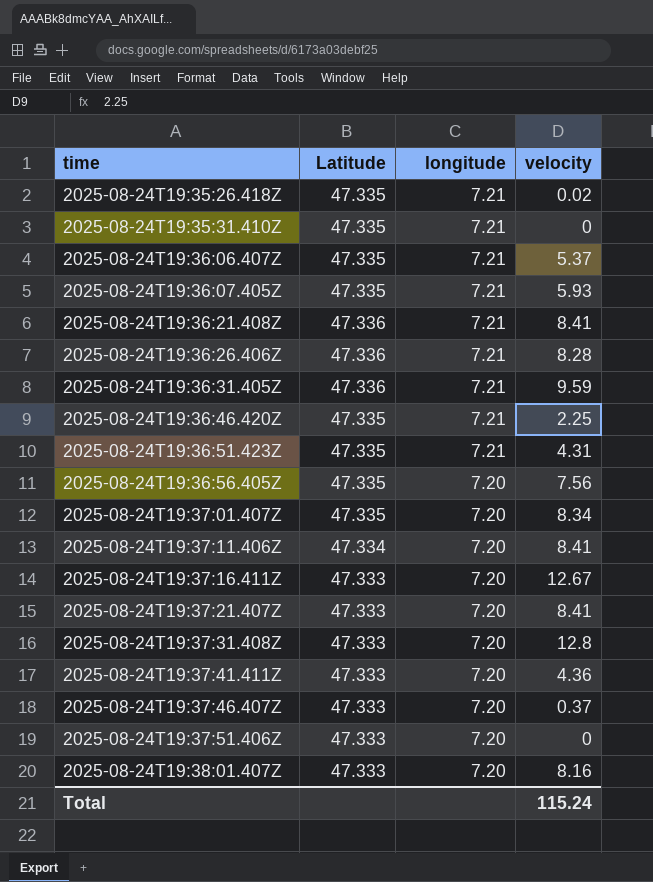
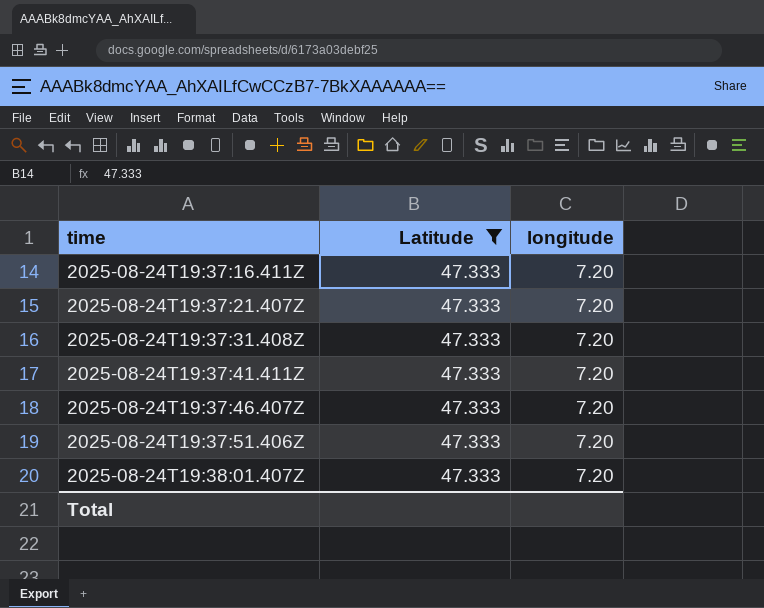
filter: none -> Latitude = 47.333
column velocity | position: 4 -> none

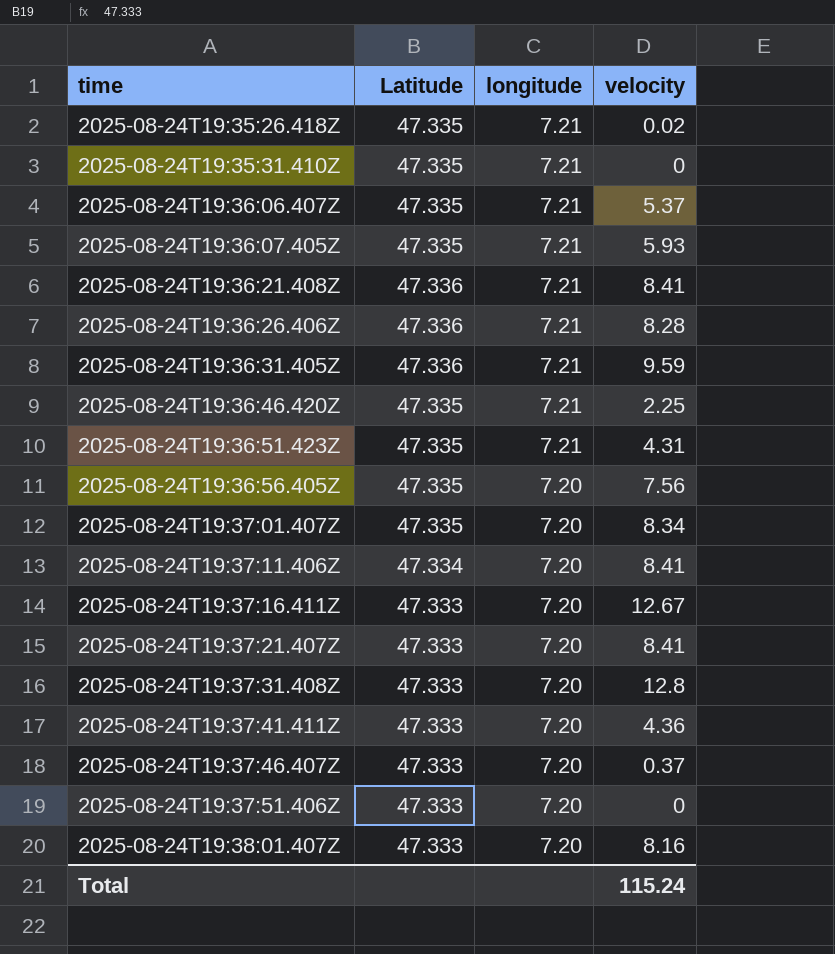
filter: Latitude = 47.333 -> none
column velocity | position: none -> 4

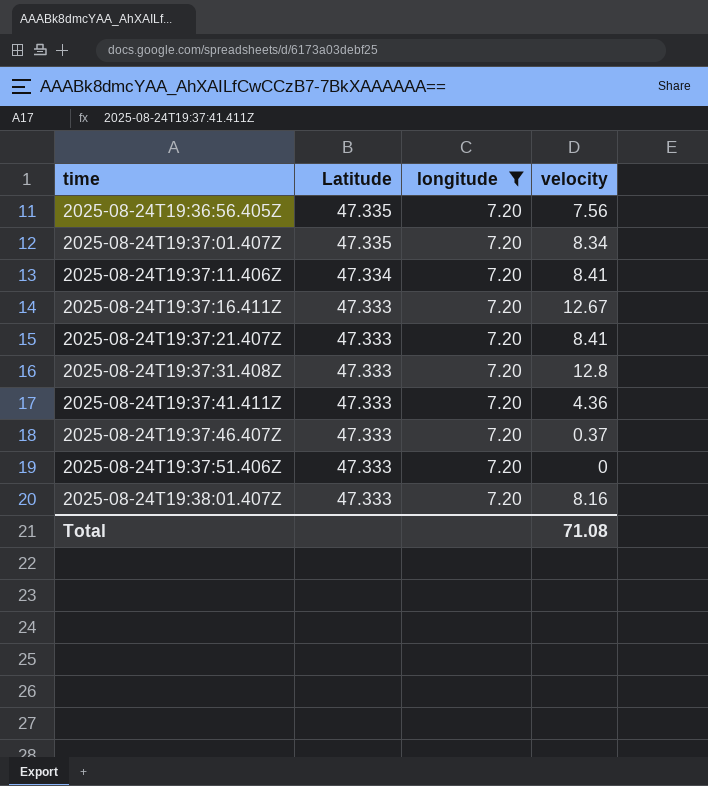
filter: none -> longitude = 7.20
Total | velocity: 115.24 -> 71.08

